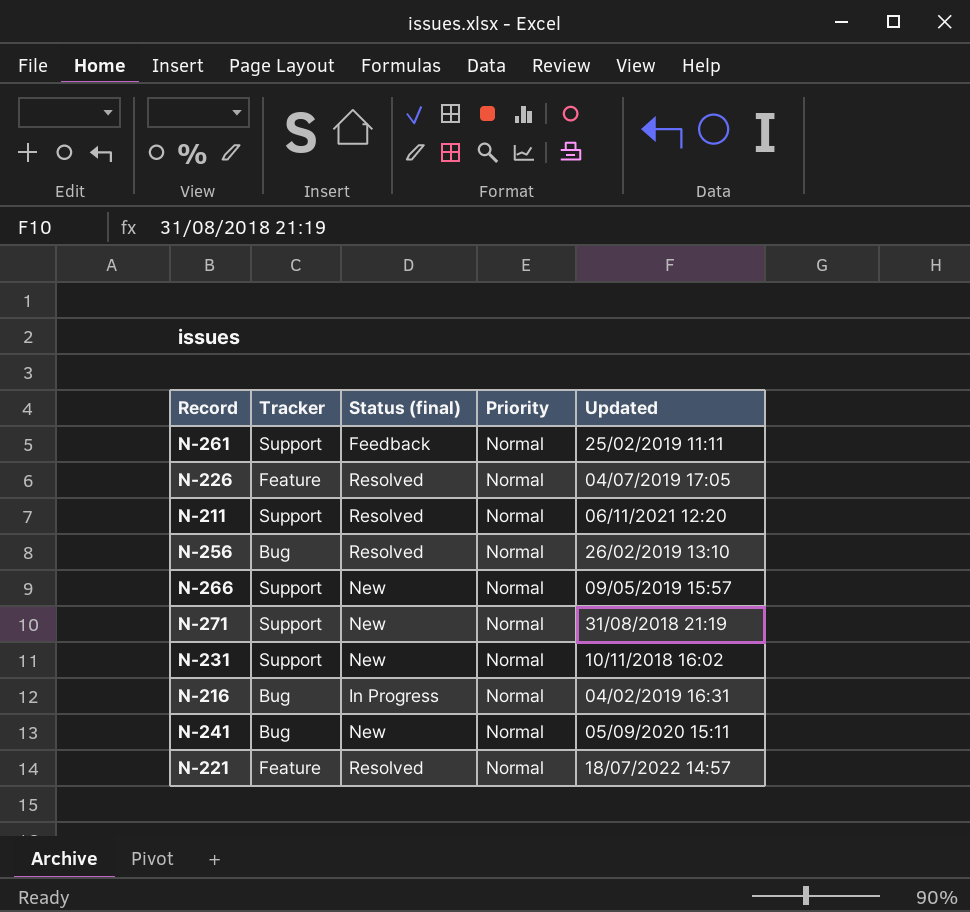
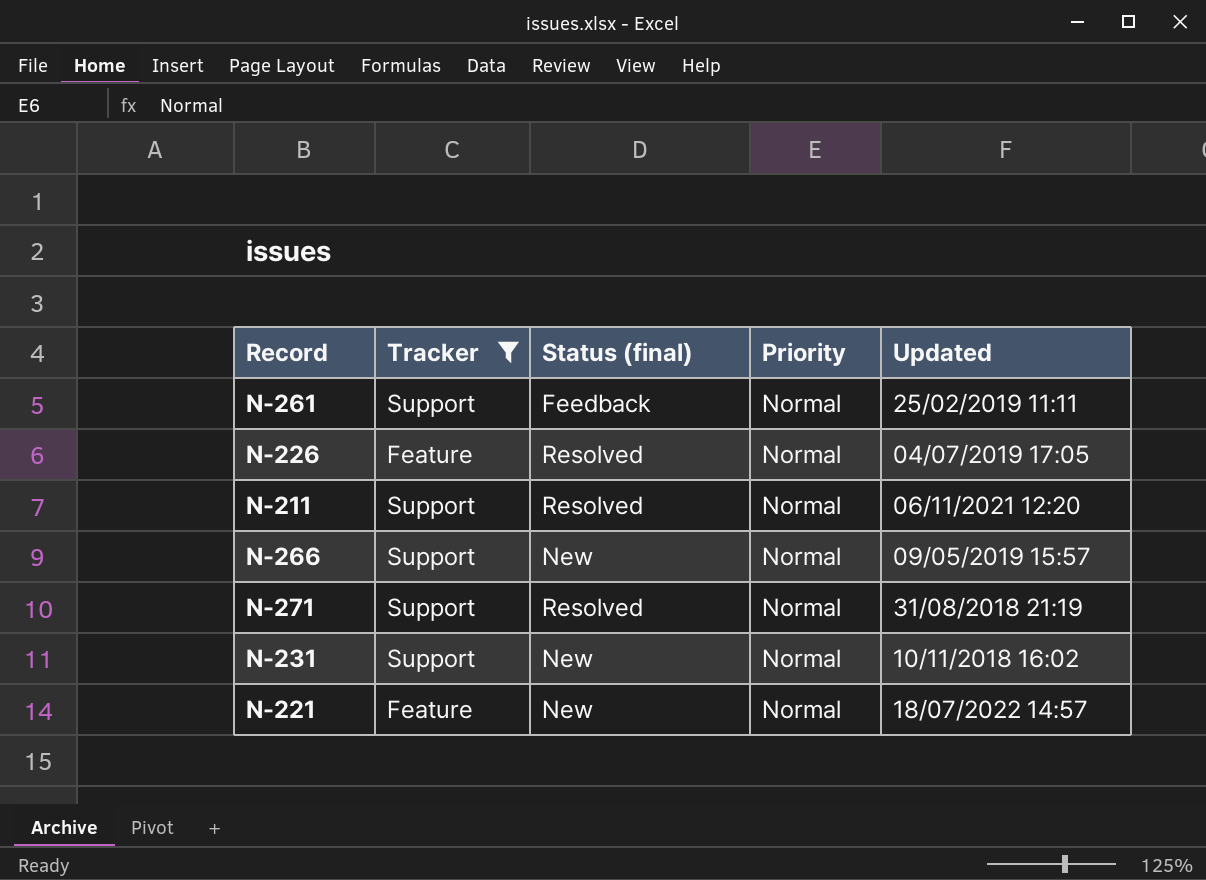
filter: none -> Tracker != Bug
N-271 | Status (final): New -> Resolved
N-221 | Status (final): Resolved -> New

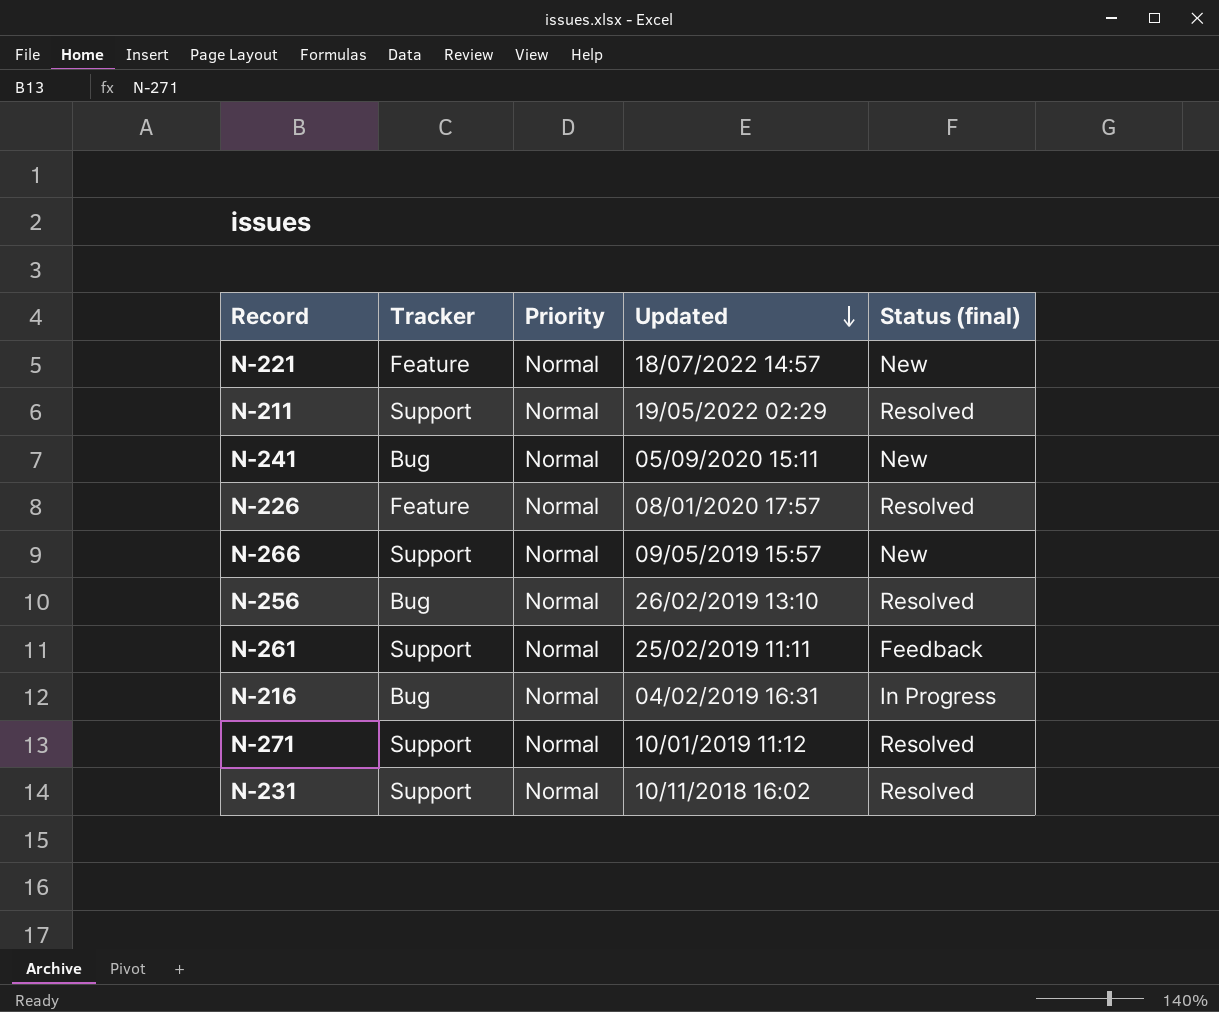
filter: Tracker != Bug -> none
row order: none -> Updated descending
column Status (final) | position: 3 -> 5
N-211 | Updated: 06/11/2021 12:20 -> 19/05/2022 02:29
N-226 | Updated: 04/07/2019 17:05 -> 08/01/2020 17:57
N-271 | Updated: 31/08/2018 21:19 -> 10/01/2019 11:12
N-231 | Status (final): New -> Resolved

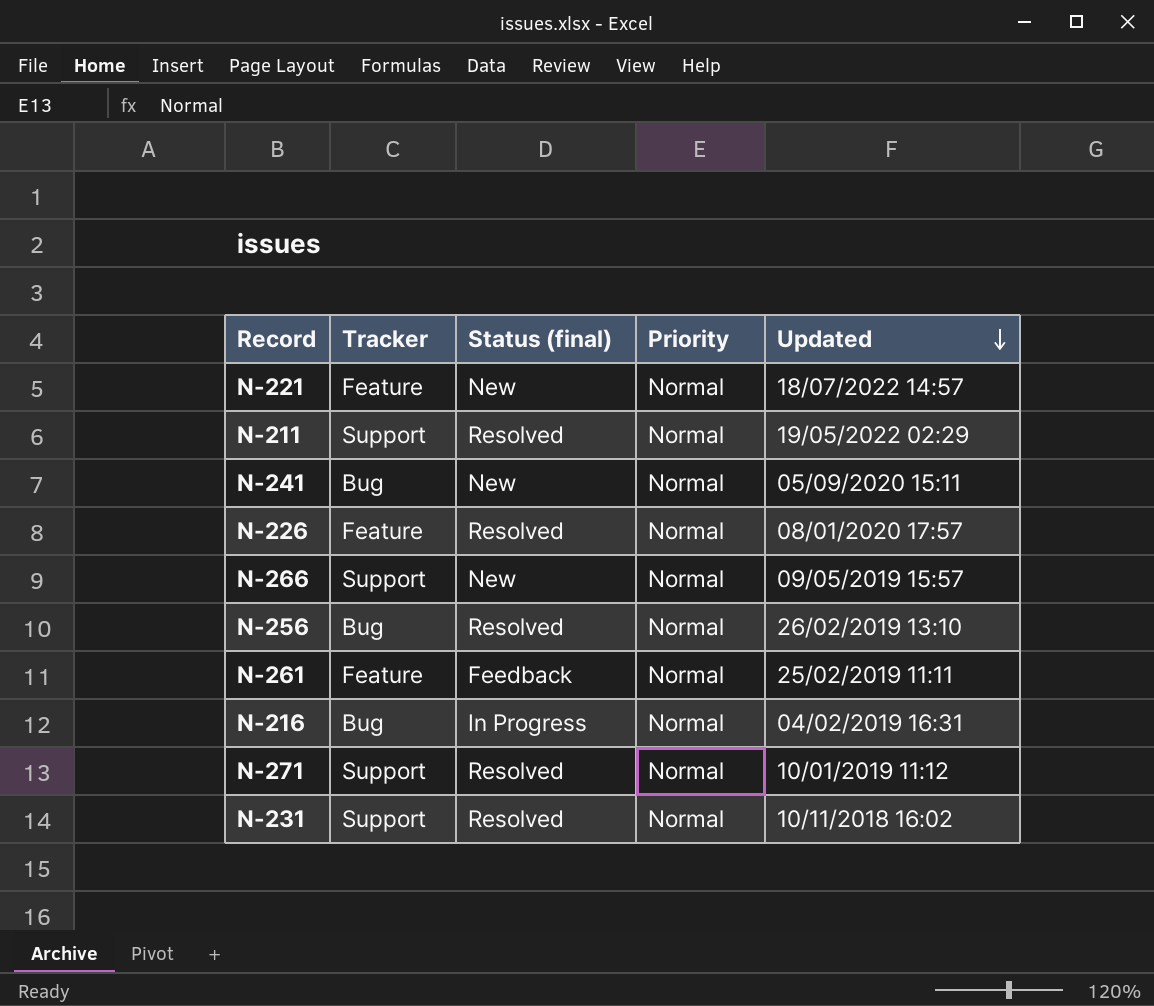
column Status (final) | position: 5 -> 3
N-261 | Tracker: Support -> Feature

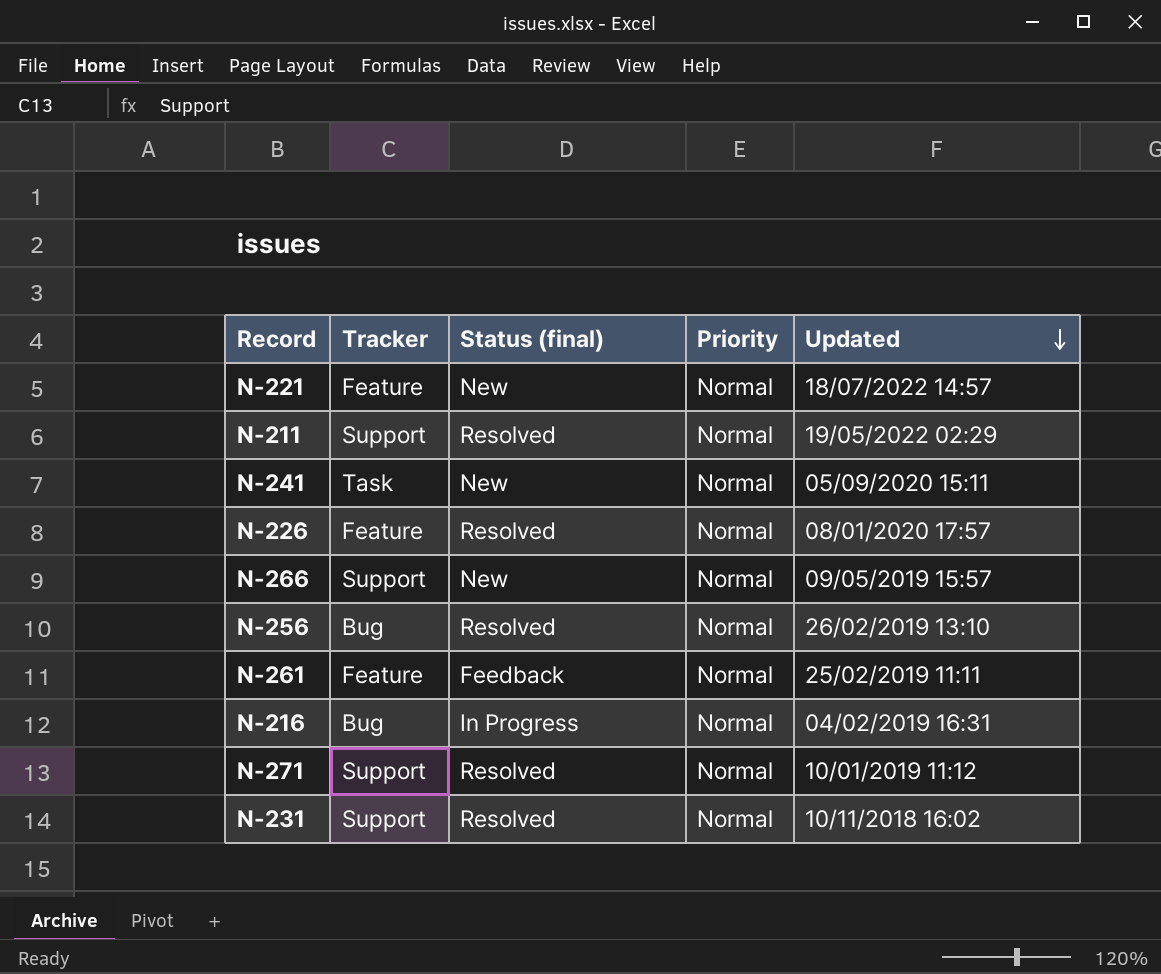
N-241 | Tracker: Bug -> Task

